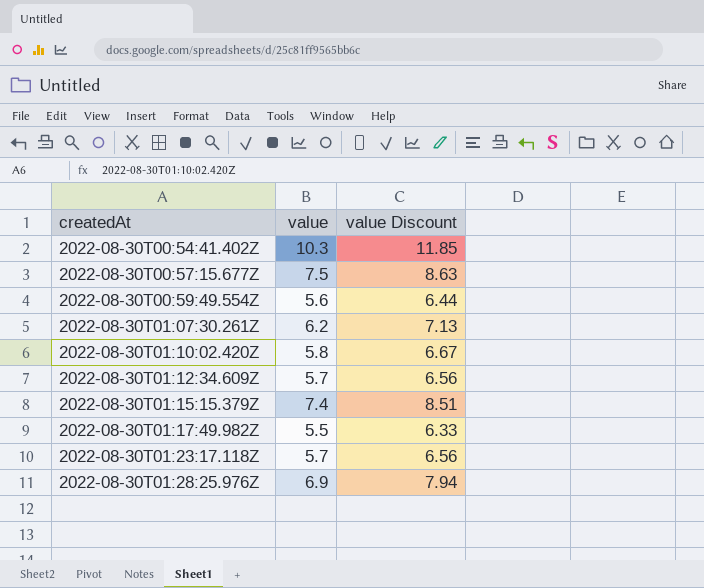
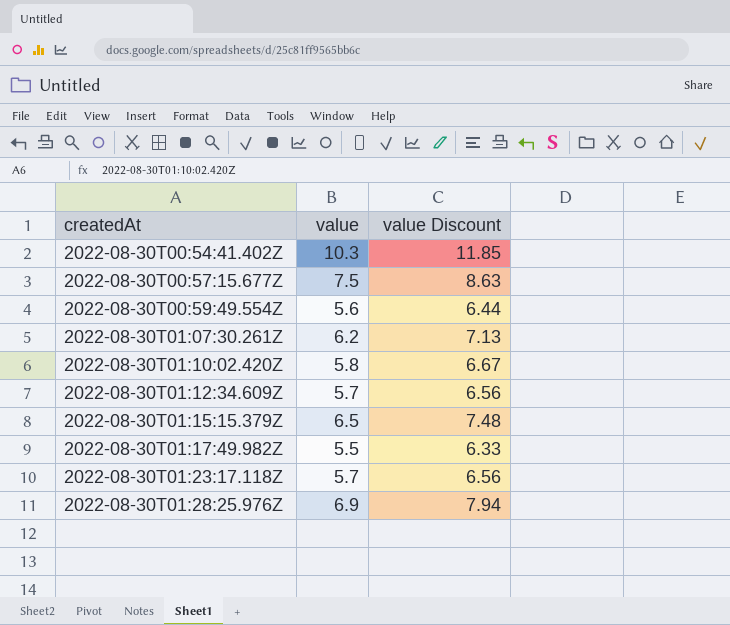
2022-08-30T01:15:15.379Z | value: 7.4 -> 6.5
2022-08-30T01:15:15.379Z | value Discount: 8.51 -> 7.48

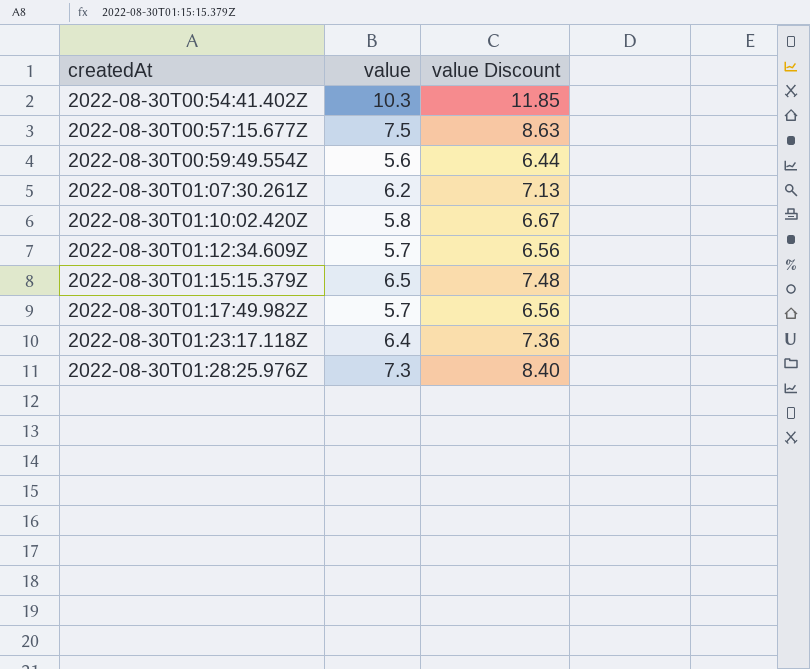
2022-08-30T01:17:49.982Z | value: 5.5 -> 5.7
2022-08-30T01:17:49.982Z | value Discount: 6.33 -> 6.56
2022-08-30T01:23:17.118Z | value: 5.7 -> 6.4
2022-08-30T01:23:17.118Z | value Discount: 6.56 -> 7.36
2022-08-30T01:28:25.976Z | value: 6.9 -> 7.3
2022-08-30T01:28:25.976Z | value Discount: 7.94 -> 8.40

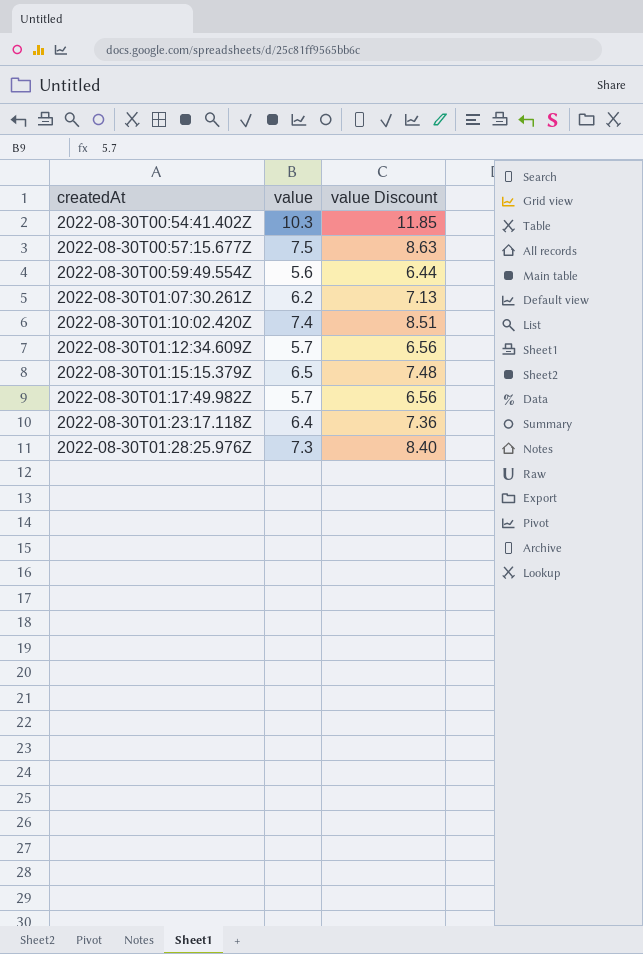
2022-08-30T01:10:02.420Z | value: 5.8 -> 7.4
2022-08-30T01:10:02.420Z | value Discount: 6.67 -> 8.51

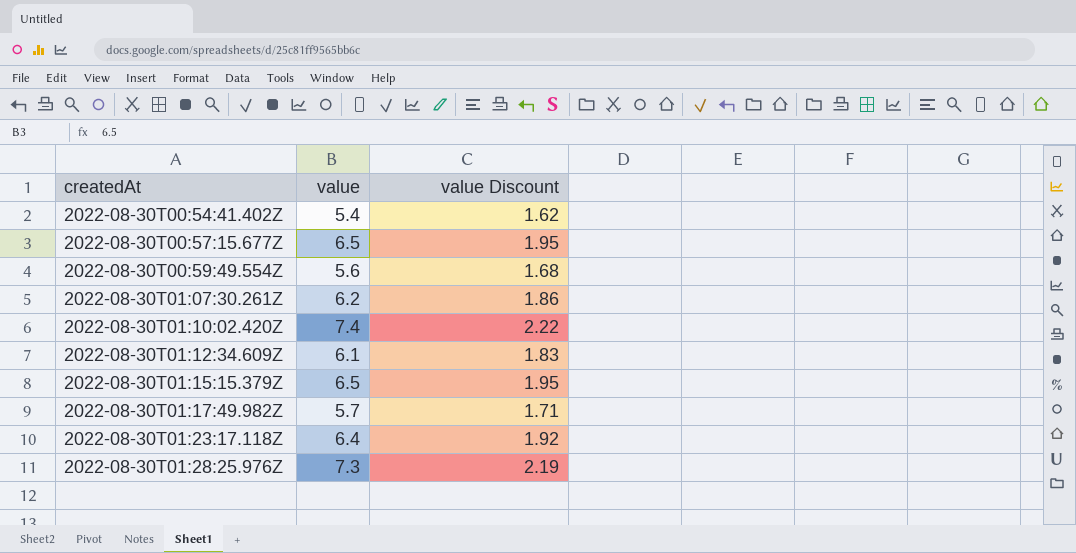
column value Discount | formula: [value] * 1.15 -> [value] * 0.3
2022-08-30T00:54:41.402Z | value: 10.3 -> 5.4
2022-08-30T00:57:15.677Z | value: 7.5 -> 6.5
2022-08-30T01:12:34.609Z | value: 5.7 -> 6.1

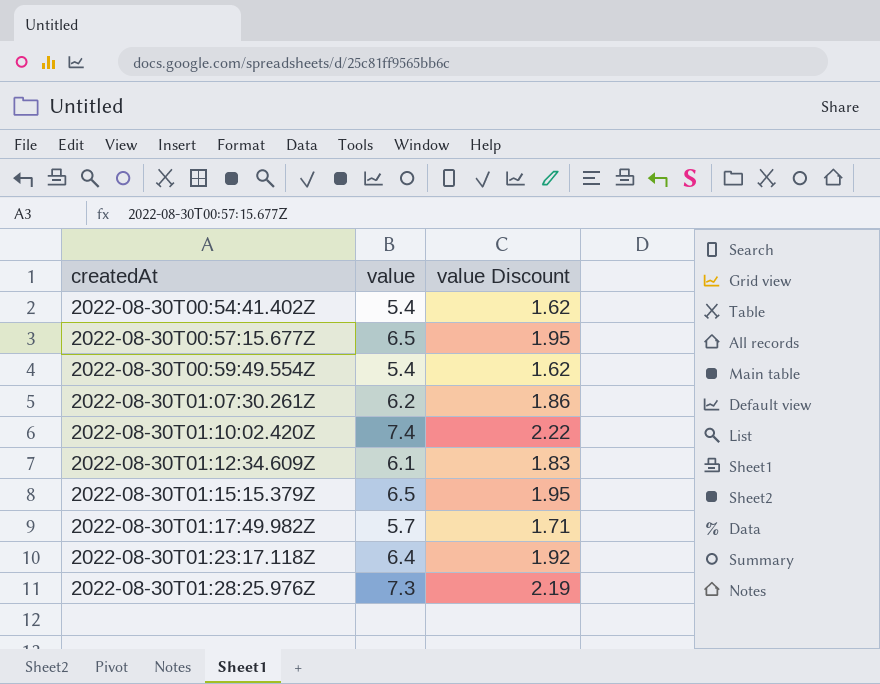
2022-08-30T00:59:49.554Z | value: 5.6 -> 5.4
2022-08-30T00:59:49.554Z | value Discount: 1.68 -> 1.62

